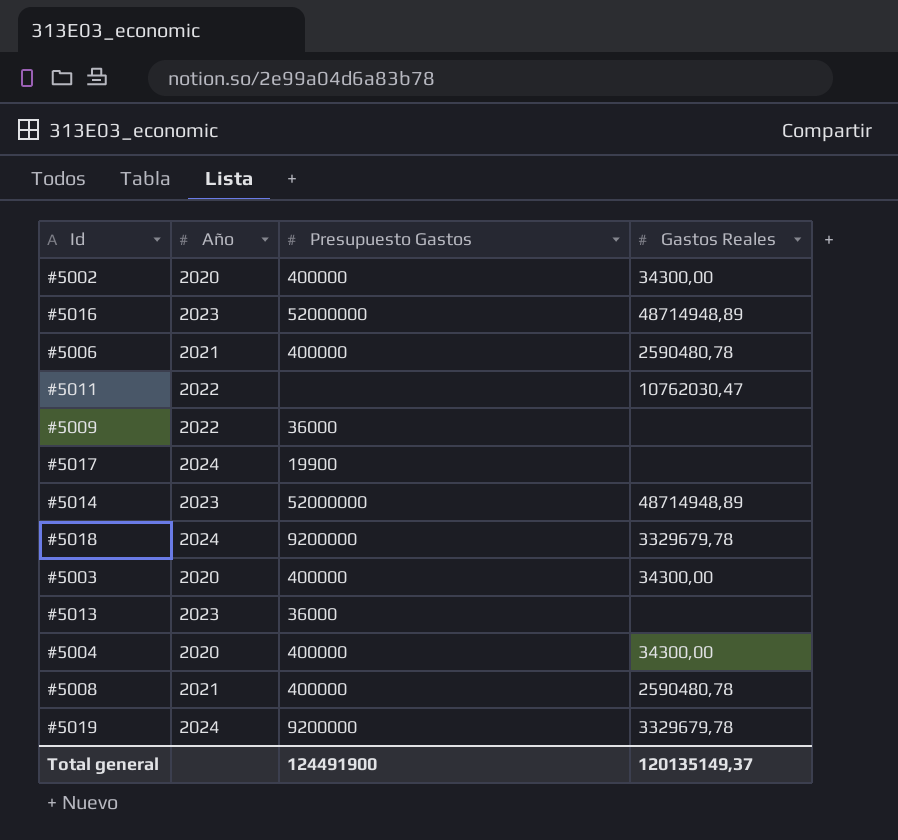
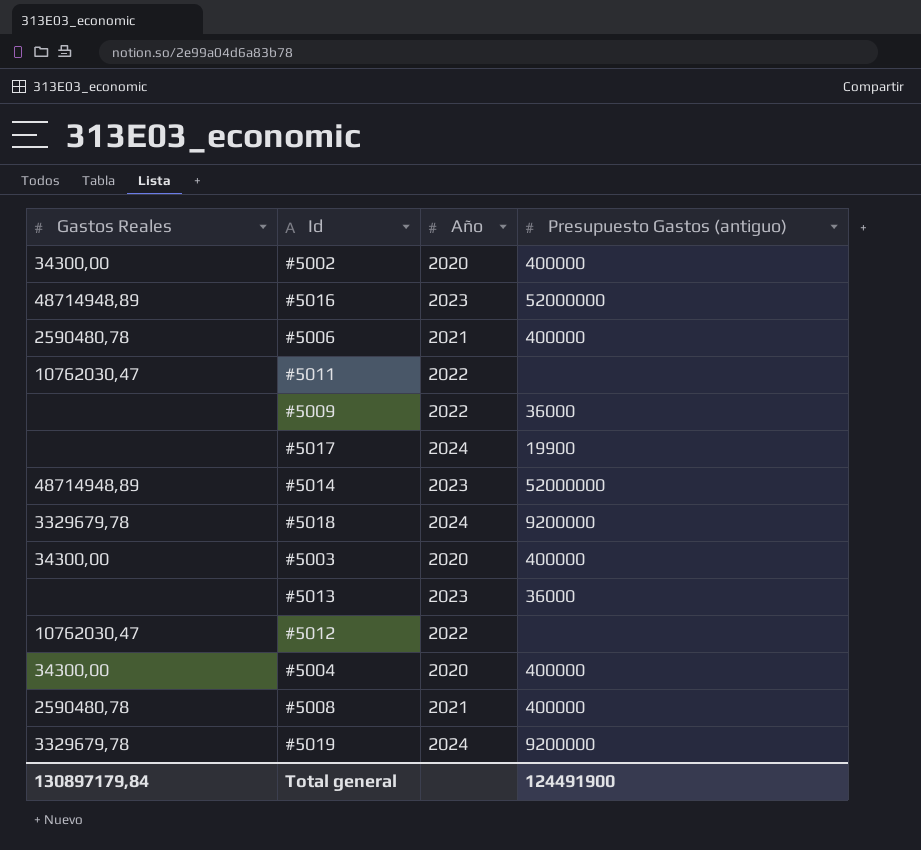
column Gastos Reales | position: 4 -> 1
column name: Presupuesto Gastos -> Presupuesto Gastos (antiguo)
row #5012: none -> 10762030,47 | 2022 | none
Total general | Gastos Reales: 120135149,37 -> 130897179,84

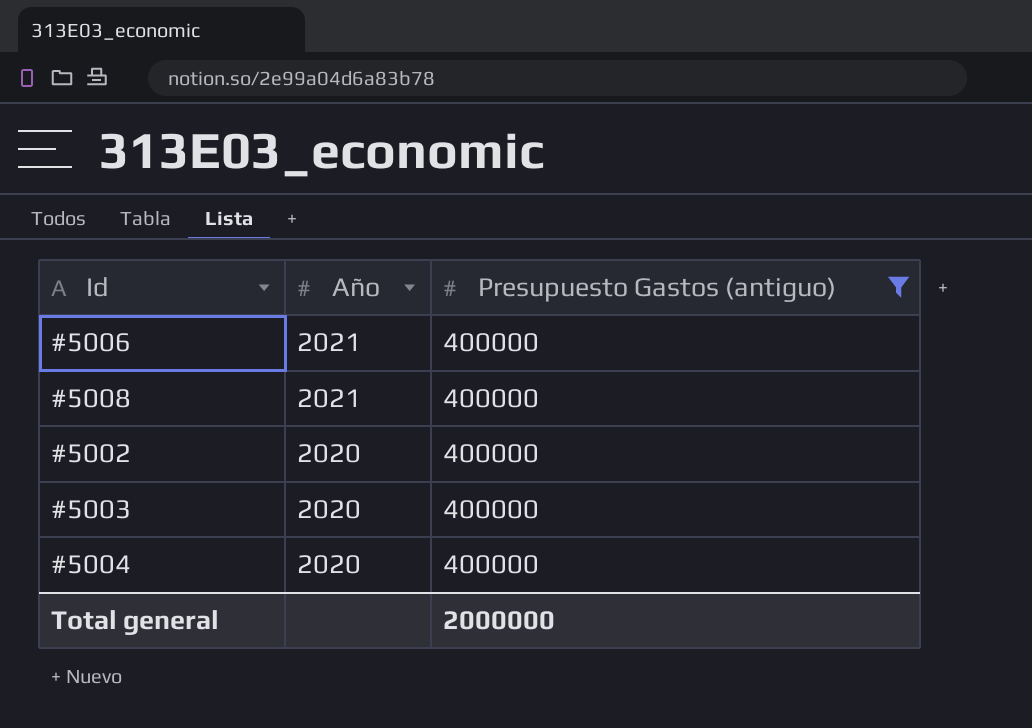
filter: none -> Presupuesto Gastos (antiguo) = 400000
row order: none -> Año descending
column Gastos Reales | position: 1 -> none
Total general | Presupuesto Gastos (antiguo): 124491900 -> 2000000

